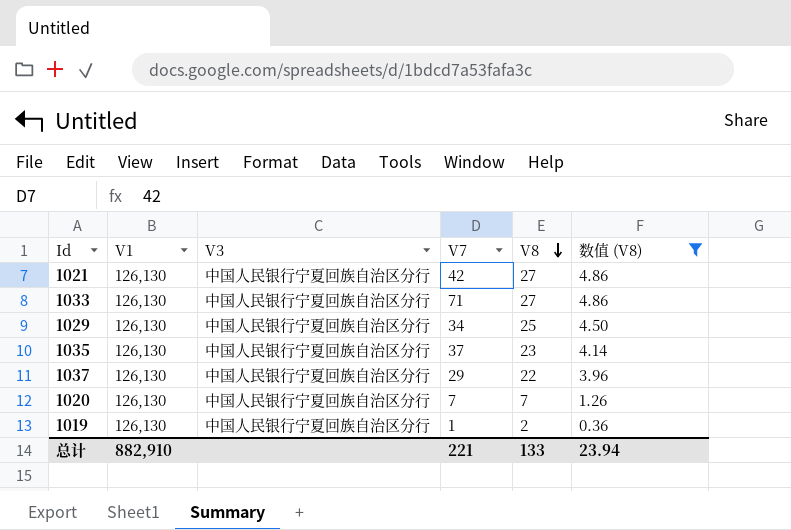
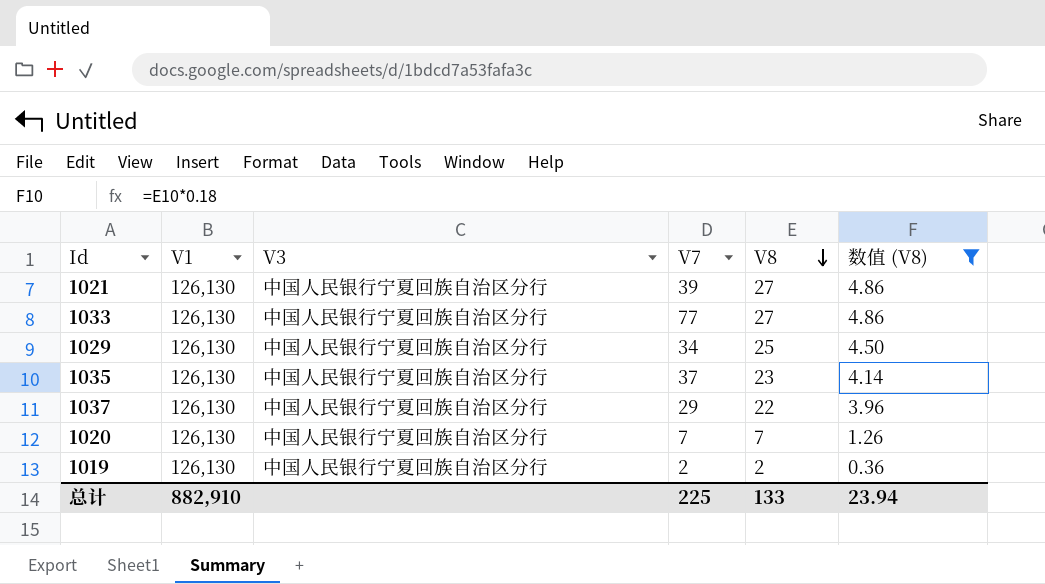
1021 | V7: 42 -> 39
1033 | V7: 71 -> 77
1019 | V7: 1 -> 2
总计 | V7: 221 -> 225

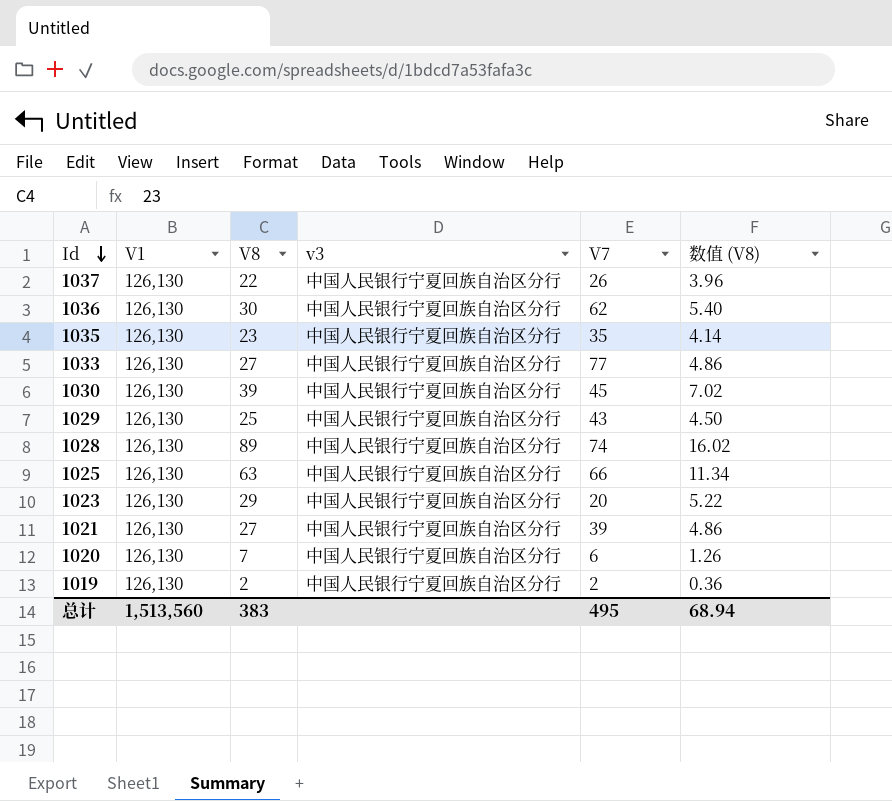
filter: 数值 (V8) <= 4.86 -> none
row order: V8 descending -> Id descending
column V8 | position: 5 -> 3
column name: V3 -> v3
1037 | V7: 29 -> 26
1035 | V7: 37 -> 35
1029 | V7: 34 -> 43
1020 | V7: 7 -> 6
总计 | V1: 882,910 -> 1,513,560
总计 | V8: 133 -> 383
总计 | V7: 225 -> 495
总计 | 数值 (V8): 23.94 -> 68.94

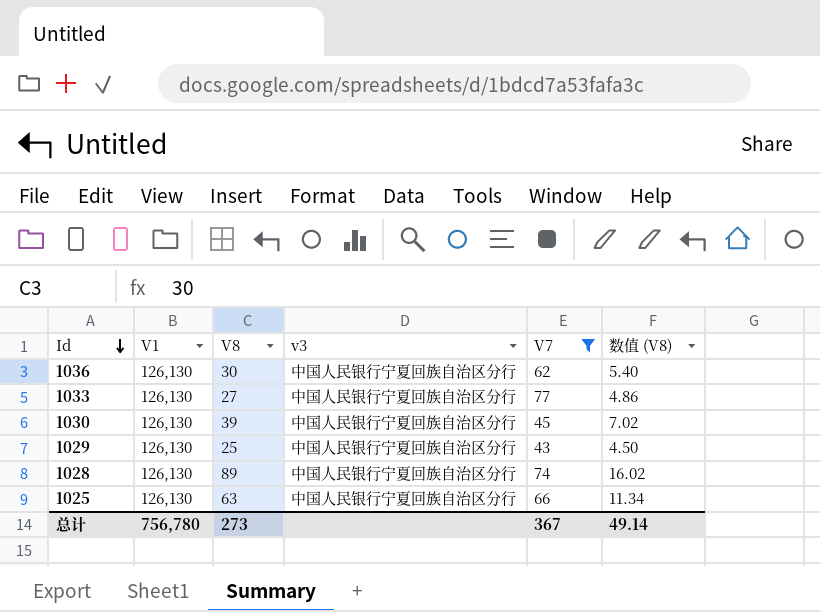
filter: none -> V7 >= 43
总计 | V1: 1,513,560 -> 756,780
总计 | V8: 383 -> 273
总计 | V7: 495 -> 367
总计 | 数值 (V8): 68.94 -> 49.14

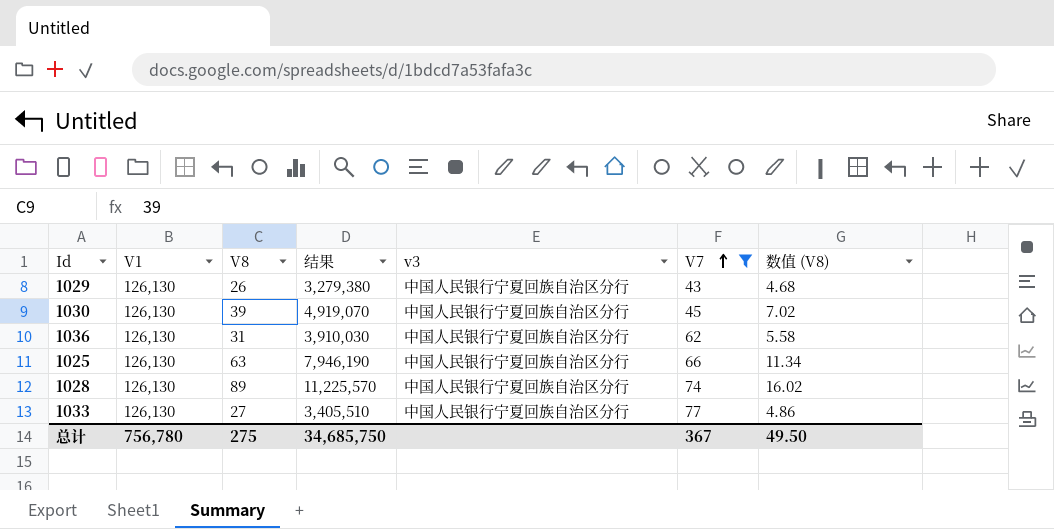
row order: Id descending -> V7 ascending
column 结果 | formula: none -> [V1] * [V8]
1029 | V8: 25 -> 26
1029 | 数值 (V8): 4.50 -> 4.68
1036 | V8: 30 -> 31
1036 | 数值 (V8): 5.40 -> 5.58
总计 | V8: 273 -> 275
总计 | 数值 (V8): 49.14 -> 49.50

